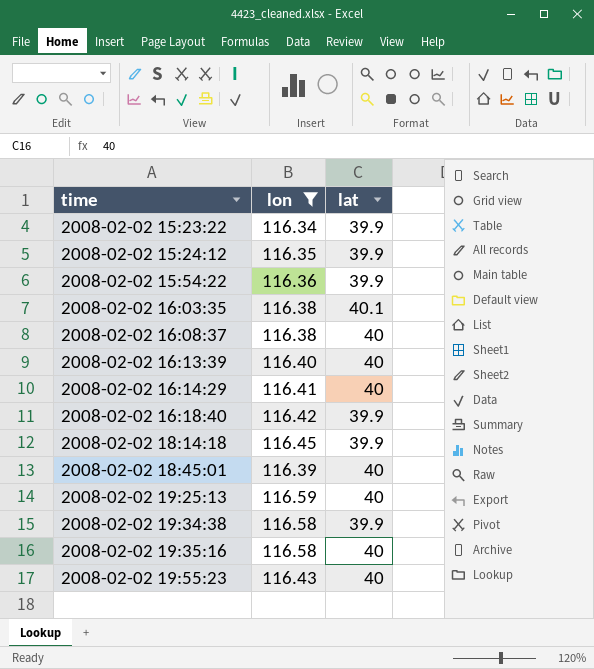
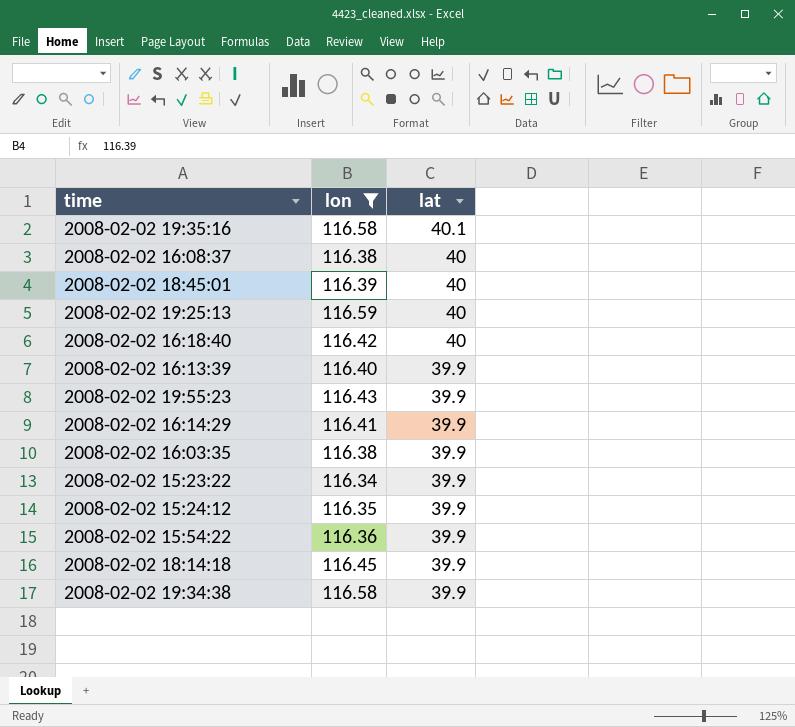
row order: time ascending -> lat descending
2008-02-02 19:35:16 | lat: 40 -> 40.1
2008-02-02 16:18:40 | lat: 39.9 -> 40
2008-02-02 16:13:39 | lat: 40 -> 39.9
2008-02-02 19:55:23 | lat: 40 -> 39.9
2008-02-02 16:14:29 | lat: 40 -> 39.9
2008-02-02 16:03:35 | lat: 40.1 -> 39.9

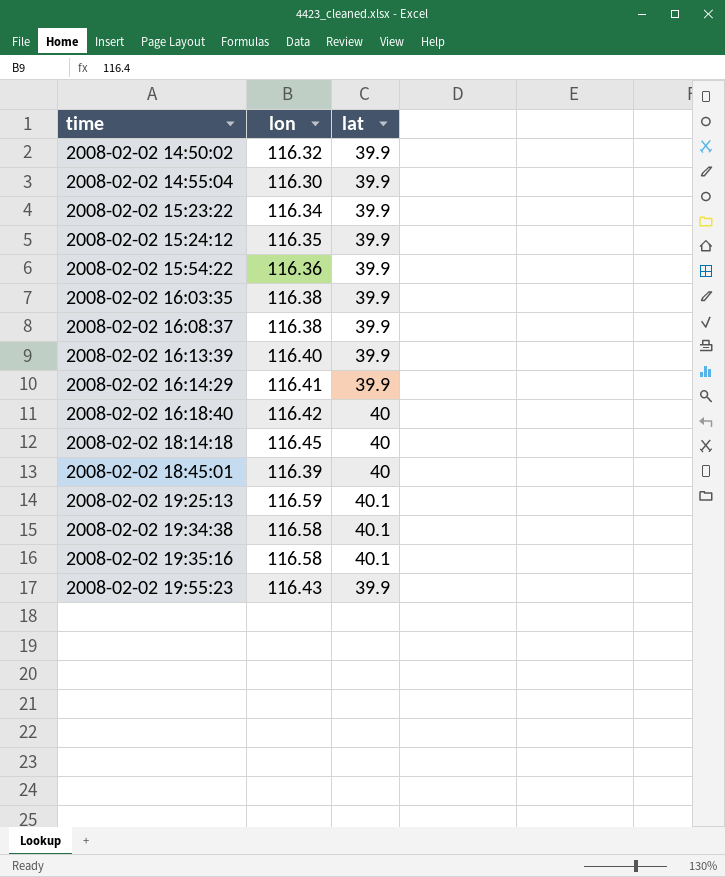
filter: lon >= 116.34 -> none
row order: lat descending -> time ascending
2008-02-02 16:08:37 | lat: 40 -> 39.9
2008-02-02 18:14:18 | lat: 39.9 -> 40
2008-02-02 19:25:13 | lat: 40 -> 40.1
2008-02-02 19:34:38 | lat: 39.9 -> 40.1

